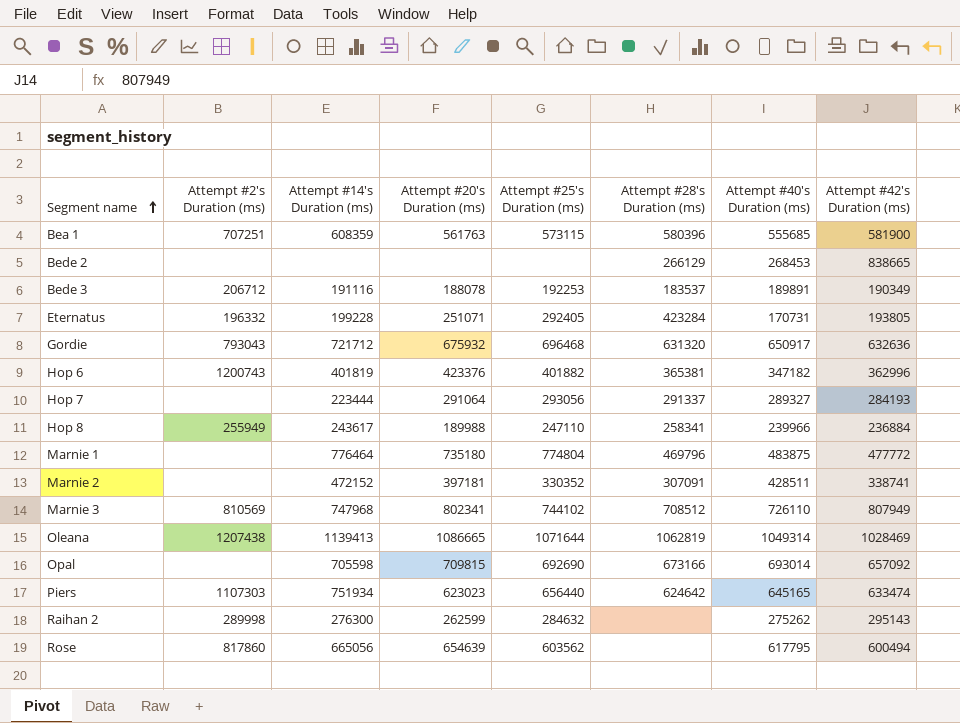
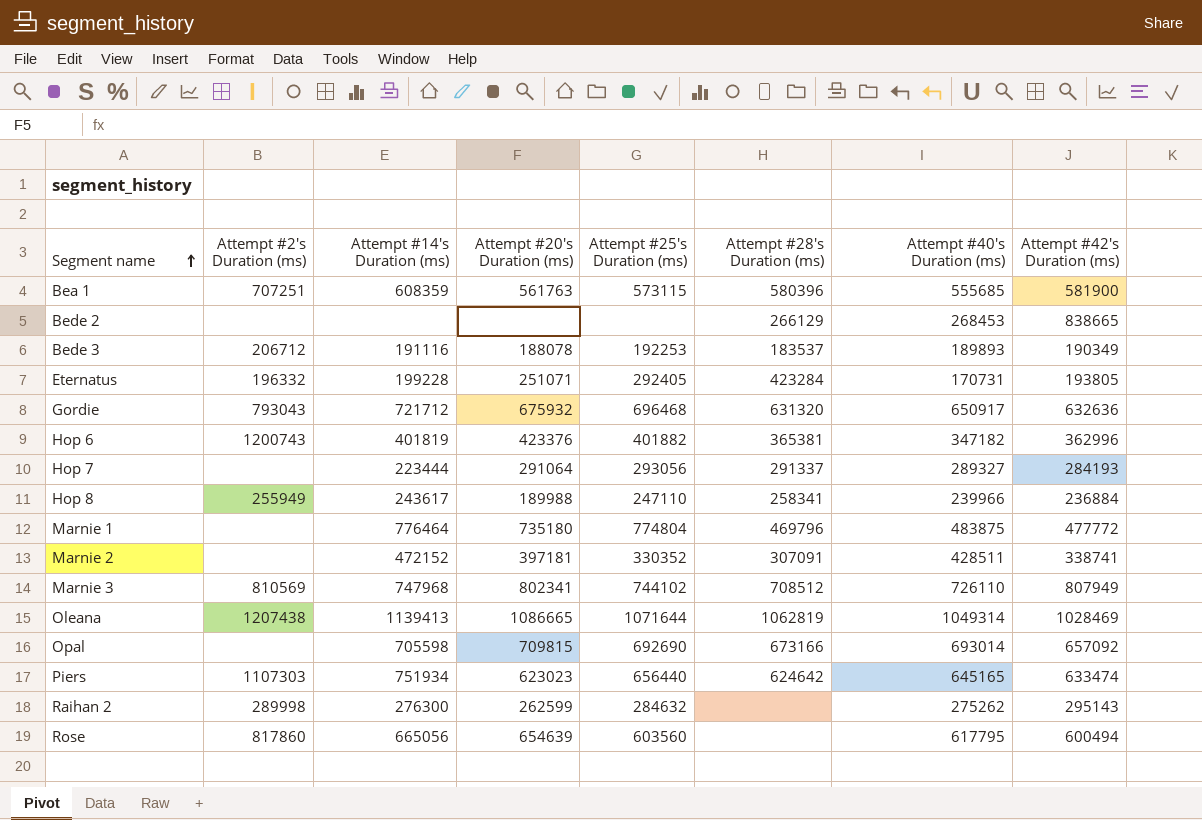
Bede 3 | Attempt #40's Duration (ms): 189891 -> 189893
Rose | Attempt #25's Duration (ms): 603562 -> 603560

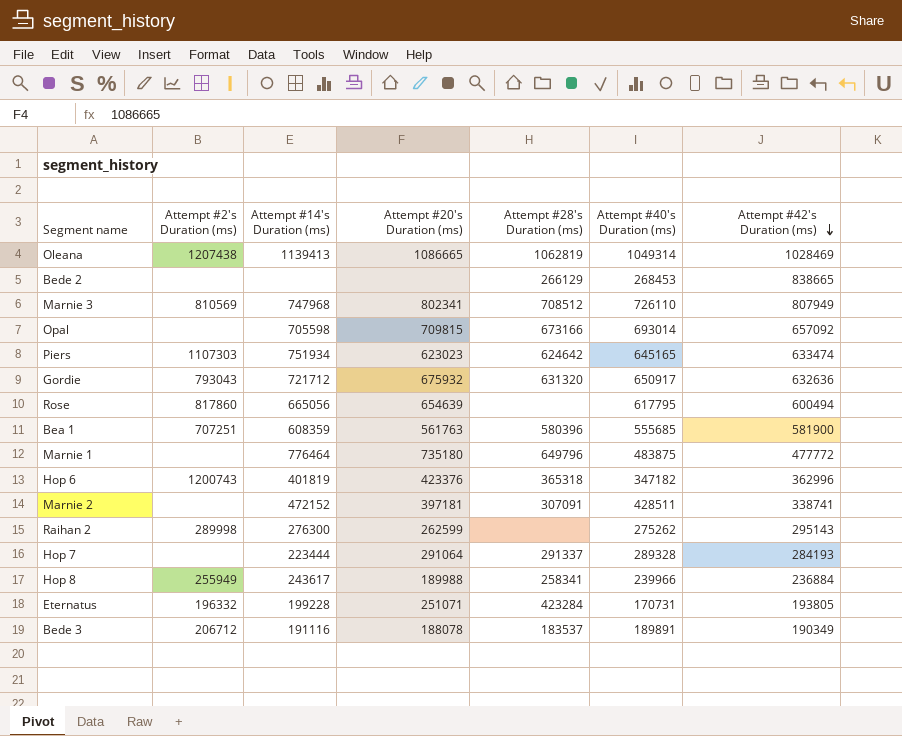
row order: Segment name ascending -> Attempt #42's Duration (ms) descending
column Attempt #25's Duration (ms) | position: 5 -> none
Marnie 1 | Attempt #28's Duration (ms): 469796 -> 649796
Hop 6 | Attempt #28's Duration (ms): 365381 -> 365318
Hop 7 | Attempt #40's Duration (ms): 289327 -> 289328
Bede 3 | Attempt #40's Duration (ms): 189893 -> 189891

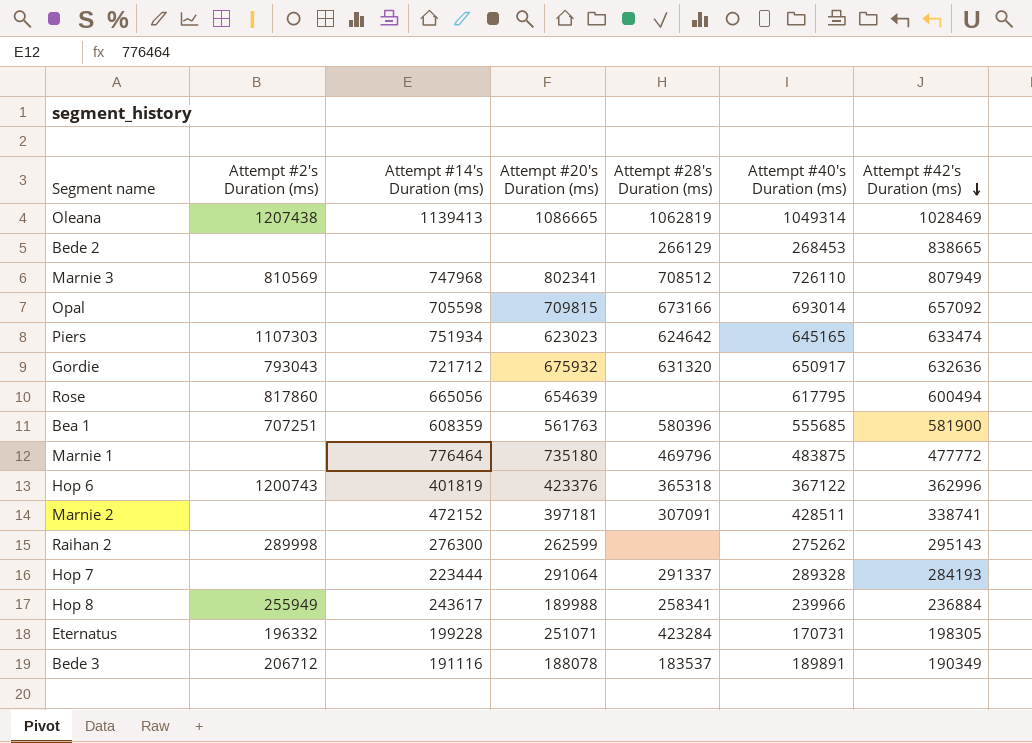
Marnie 1 | Attempt #28's Duration (ms): 649796 -> 469796
Hop 6 | Attempt #40's Duration (ms): 347182 -> 367122
Eternatus | Attempt #42's Duration (ms): 193805 -> 198305

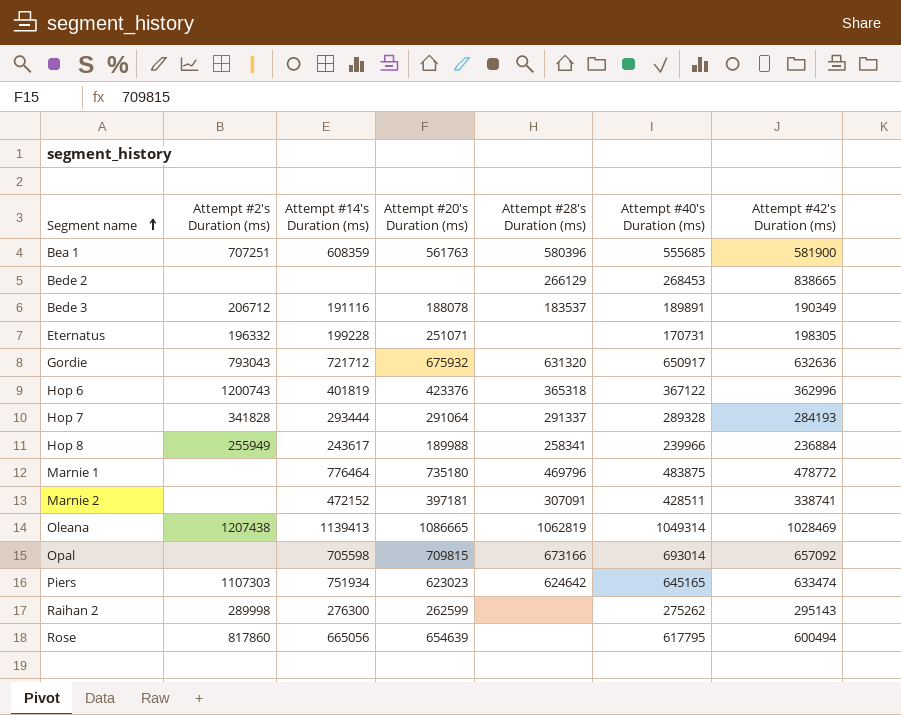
row order: Attempt #42's Duration (ms) descending -> Segment name ascending
row Marnie 3: 810569 | 747968 | 802341 | 708512 | 726110 | 807949 -> none
Eternatus | Attempt #28's Duration (ms): 423284 -> none
Hop 7 | Attempt #2's Duration (ms): none -> 341828
Hop 7 | Attempt #14's Duration (ms): 223444 -> 293444
Marnie 1 | Attempt #42's Duration (ms): 477772 -> 478772

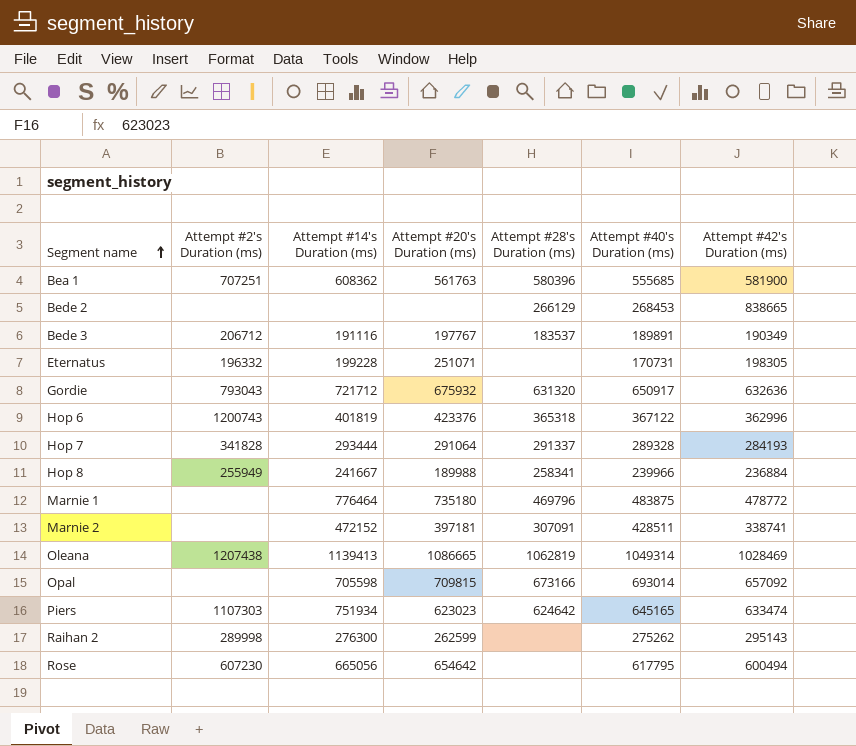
Bea 1 | Attempt #14's Duration (ms): 608359 -> 608362
Bede 3 | Attempt #20's Duration (ms): 188078 -> 197767
Hop 8 | Attempt #14's Duration (ms): 243617 -> 241667
Rose | Attempt #2's Duration (ms): 817860 -> 607230
Rose | Attempt #20's Duration (ms): 654639 -> 654642

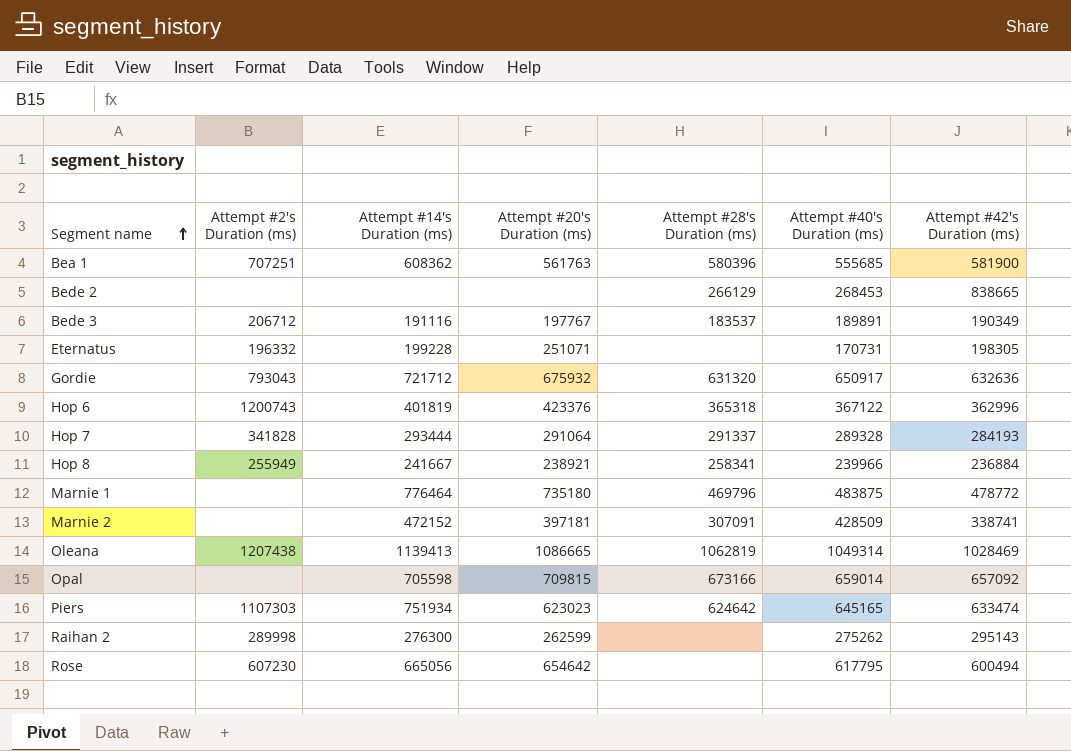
Hop 8 | Attempt #20's Duration (ms): 189988 -> 238921
Marnie 2 | Attempt #40's Duration (ms): 428511 -> 428509
Opal | Attempt #40's Duration (ms): 693014 -> 659014

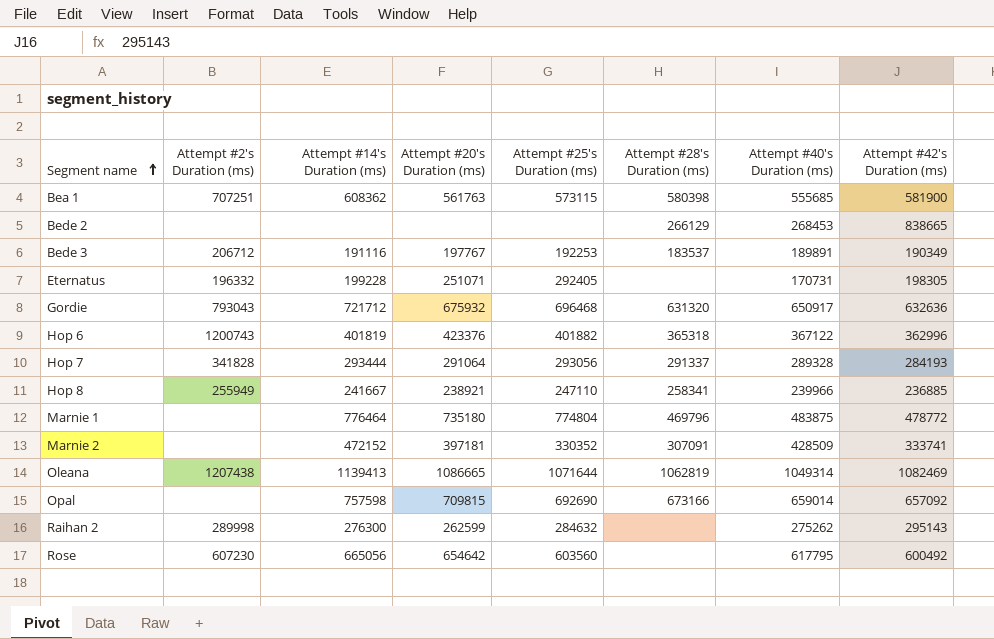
column Attempt #25's Duration (ms) | position: none -> 5
row Piers: 1107303 | 751934 | 623023 | 624642 | 645165 | 633474 -> none
Bea 1 | Attempt #28's Duration (ms): 580396 -> 580398
Hop 8 | Attempt #42's Duration (ms): 236884 -> 236885
Marnie 2 | Attempt #42's Duration (ms): 338741 -> 333741
Oleana | Attempt #42's Duration (ms): 1028469 -> 1082469
Opal | Attempt #14's Duration (ms): 705598 -> 757598
Rose | Attempt #42's Duration (ms): 600494 -> 600492

